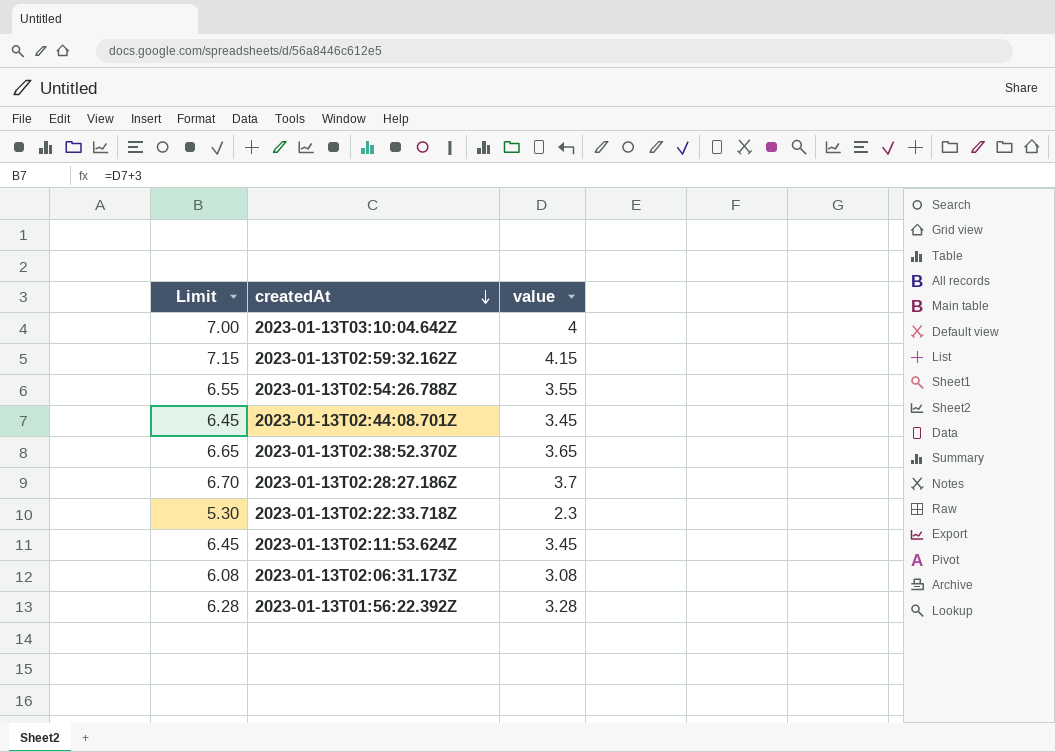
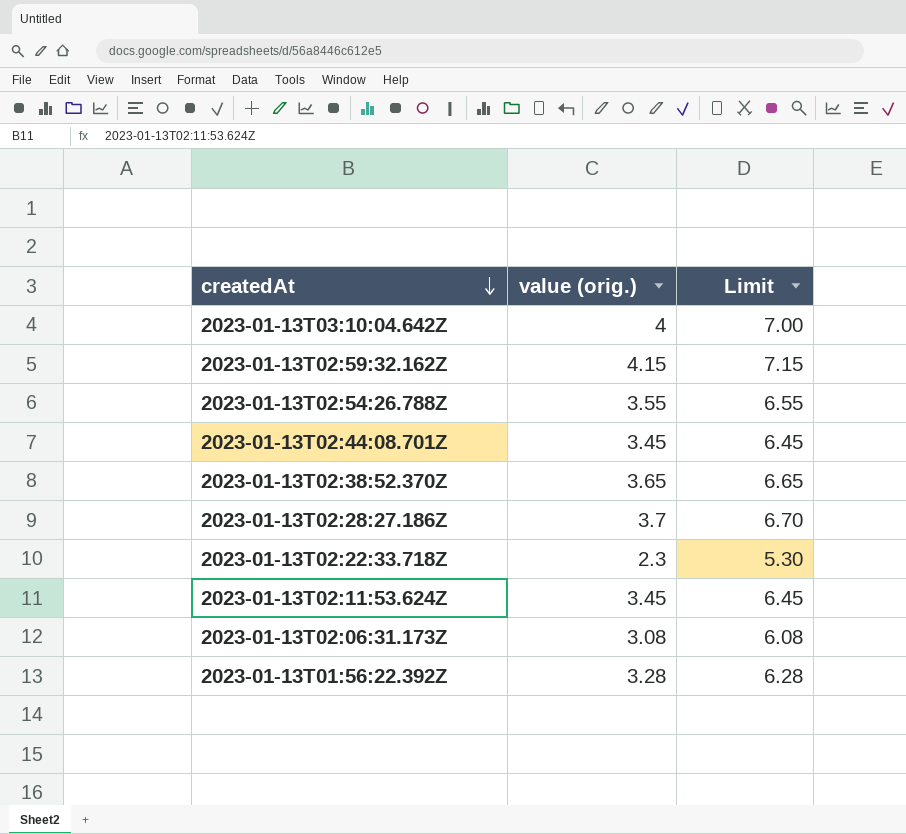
column name: value -> value (orig.)
column Limit | position: 1 -> 3

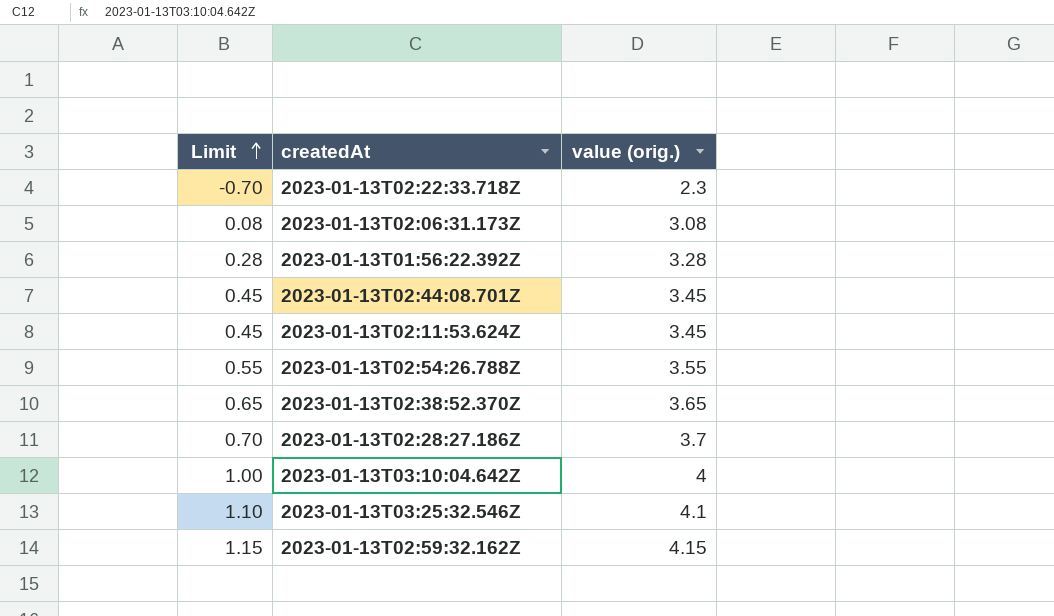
row order: createdAt descending -> Limit ascending
column Limit | formula: [value (orig.)] + 3 -> [value (orig.)] - 3
column Limit | position: 3 -> 1
row 2023-01-13T03:25:32.546Z: none -> 1.10 | 4.1

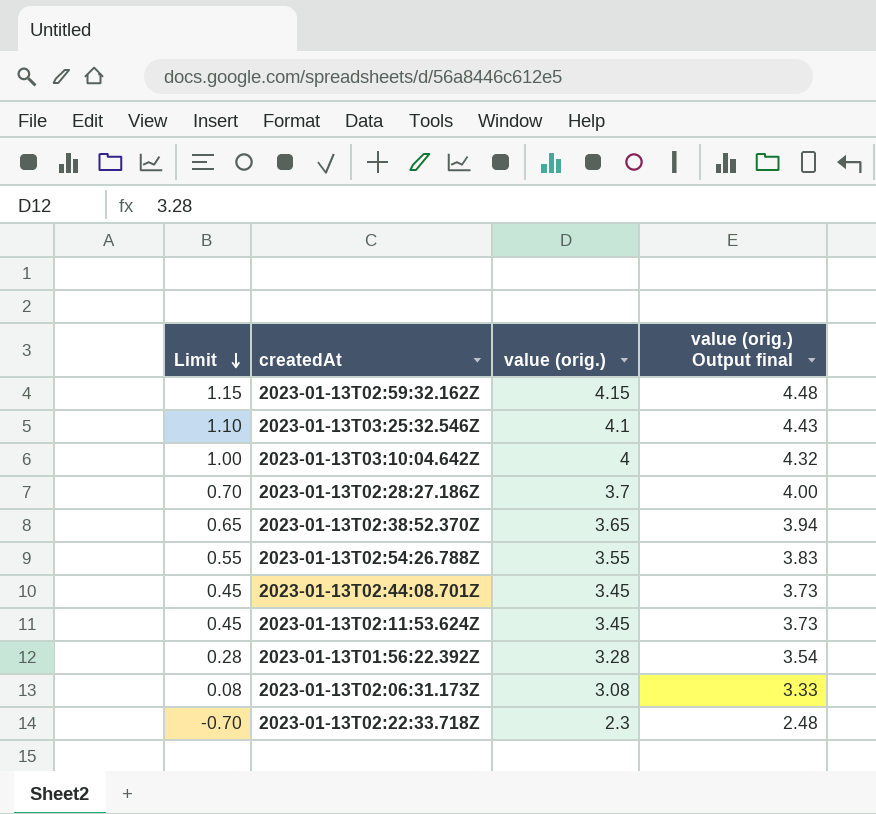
row order: Limit ascending -> Limit descending
column value (orig.) Output final | formula: none -> [value (orig.)] * 1.08

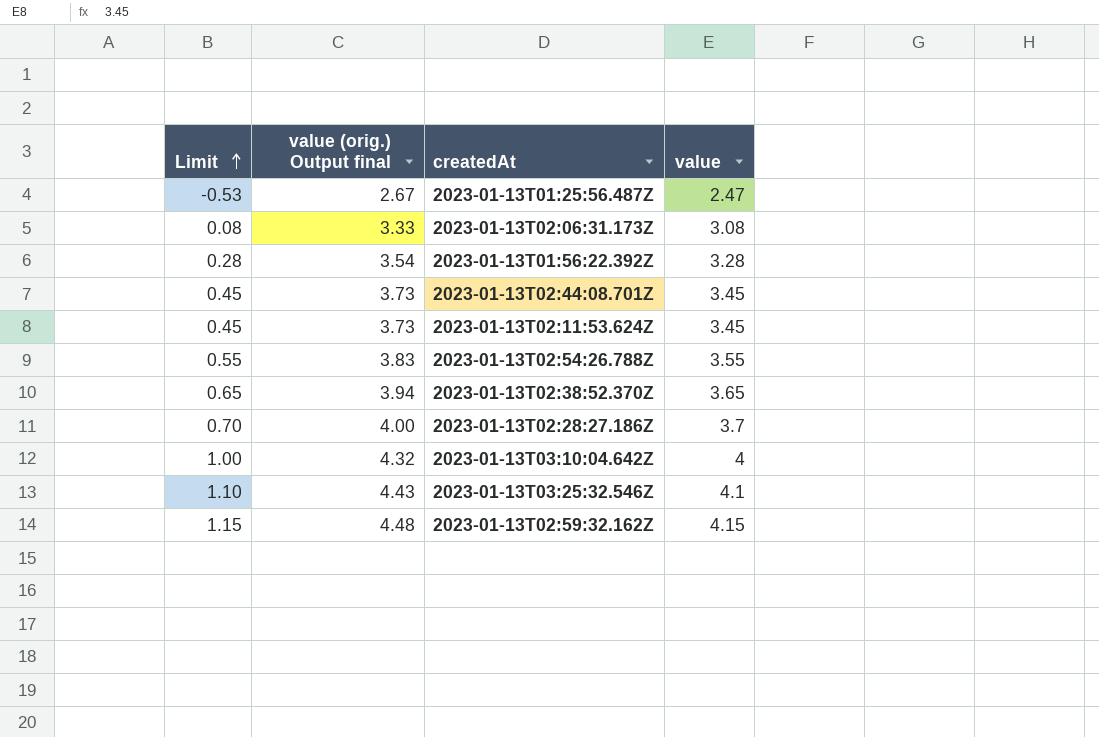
row order: Limit descending -> Limit ascending
column value (orig.) Output final | position: 4 -> 2
column name: value (orig.) -> value
row 2023-01-13T02:22:33.718Z: -0.70 | 2.3 | 2.48 -> none
row 2023-01-13T01:25:56.487Z: none -> -0.53 | 2.67 | 2.47

